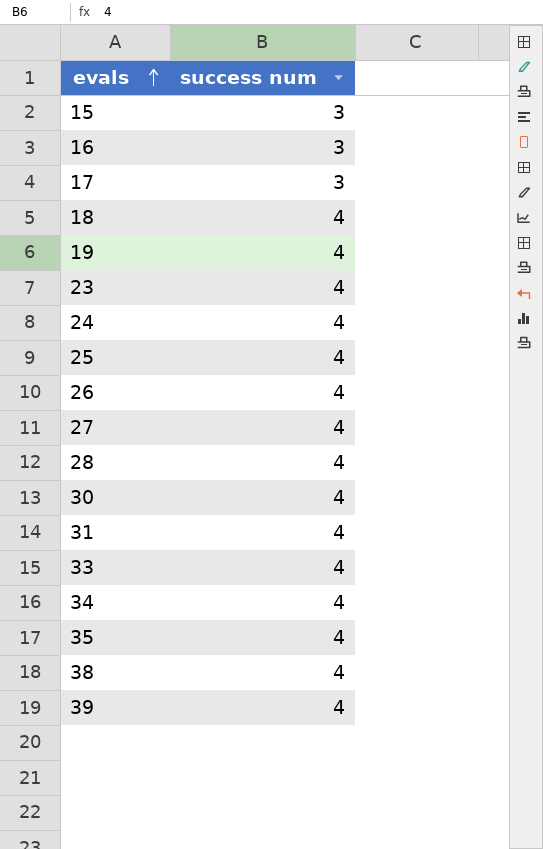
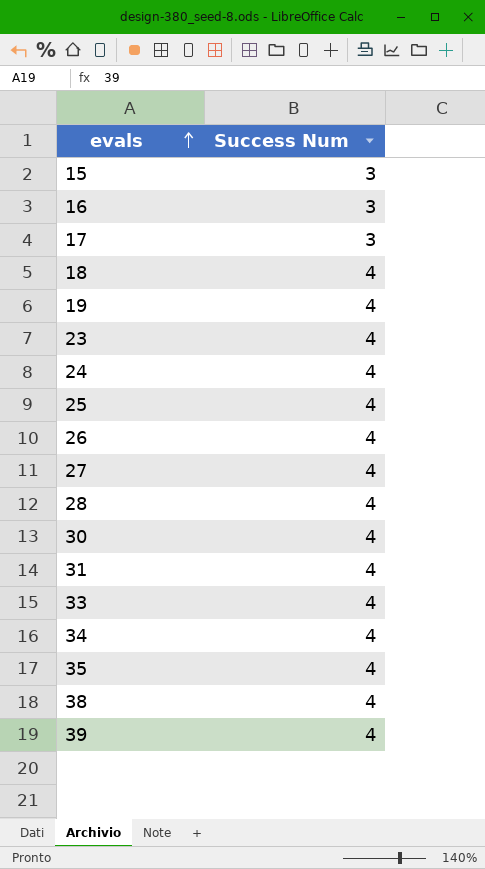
column name: success num -> Success Num

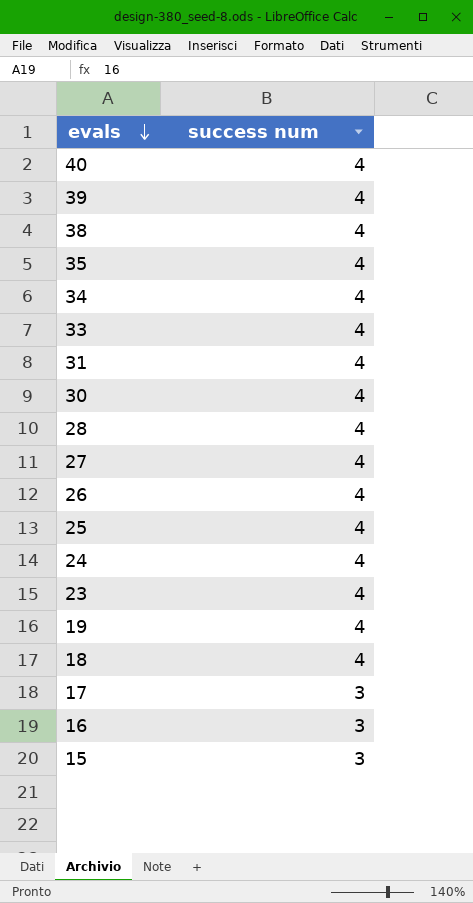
row order: evals ascending -> evals descending
column name: Success Num -> success num
row 40: none -> 4

